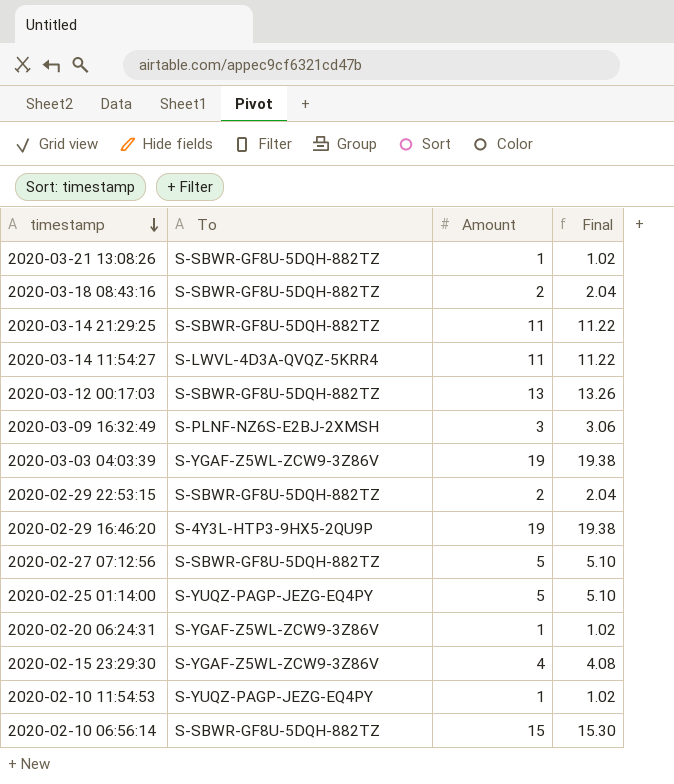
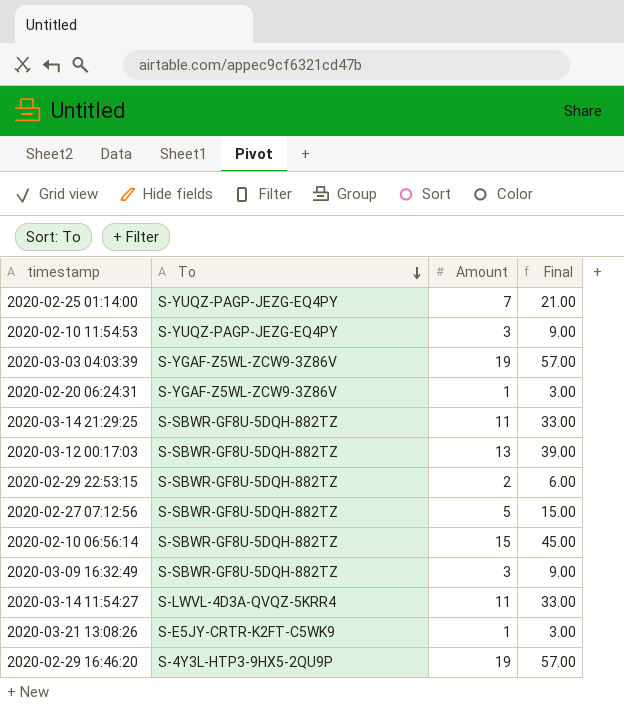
row order: timestamp descending -> To descending
column Final | formula: [Amount] * 1.02 -> [Amount] * 3
row 2020-03-18 08:43:16: S-SBWR-GF8U-5DQH-882TZ | 2 | 2.04 -> none
row 2020-02-15 23:29:30: S-YGAF-Z5WL-ZCW9-3Z86V | 4 | 4.08 -> none
2020-02-25 01:14:00 | Amount: 5 -> 7
2020-02-10 11:54:53 | Amount: 1 -> 3
2020-03-09 16:32:49 | To: S-PLNF-NZ6S-E2BJ-2XMSH -> S-SBWR-GF8U-5DQH-882TZ
2020-03-21 13:08:26 | To: S-SBWR-GF8U-5DQH-882TZ -> S-E5JY-CRTR-K2FT-C5WK9

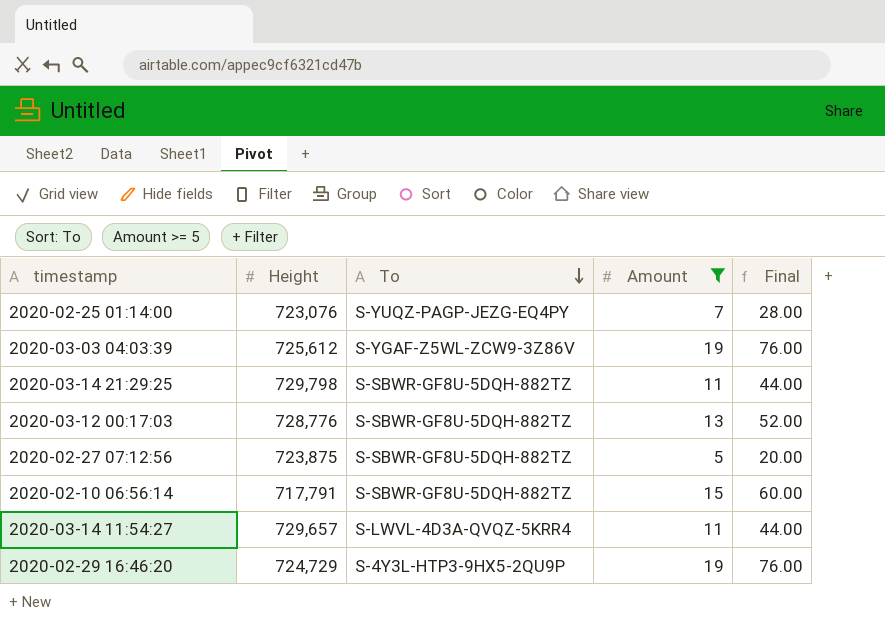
filter: none -> Amount >= 5
column Height | position: none -> 2
column Final | formula: [Amount] * 3 -> [Amount] * 4

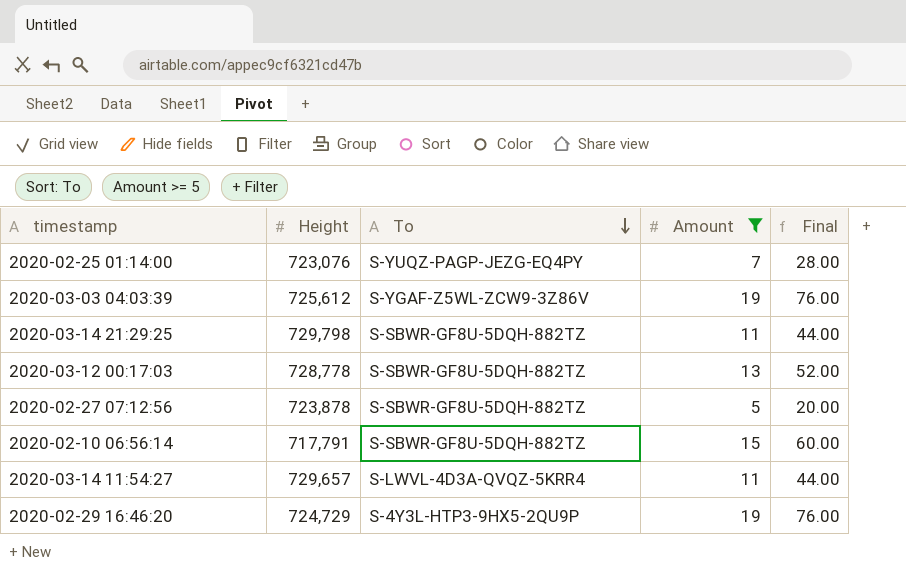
2020-03-12 00:17:03 | Height: 728,776 -> 728,778
2020-02-27 07:12:56 | Height: 723,875 -> 723,878

